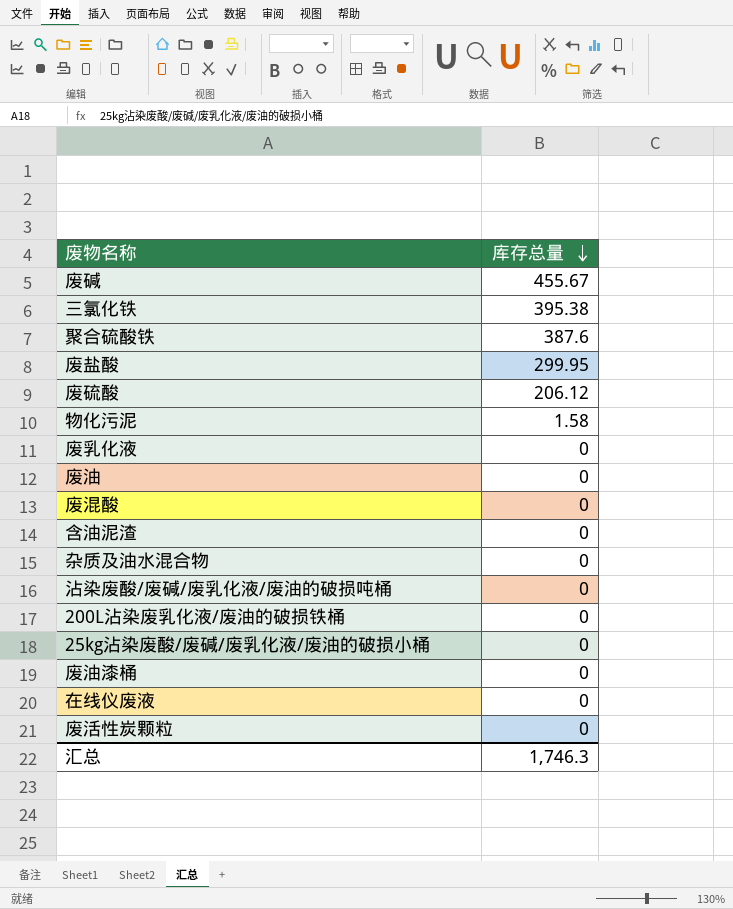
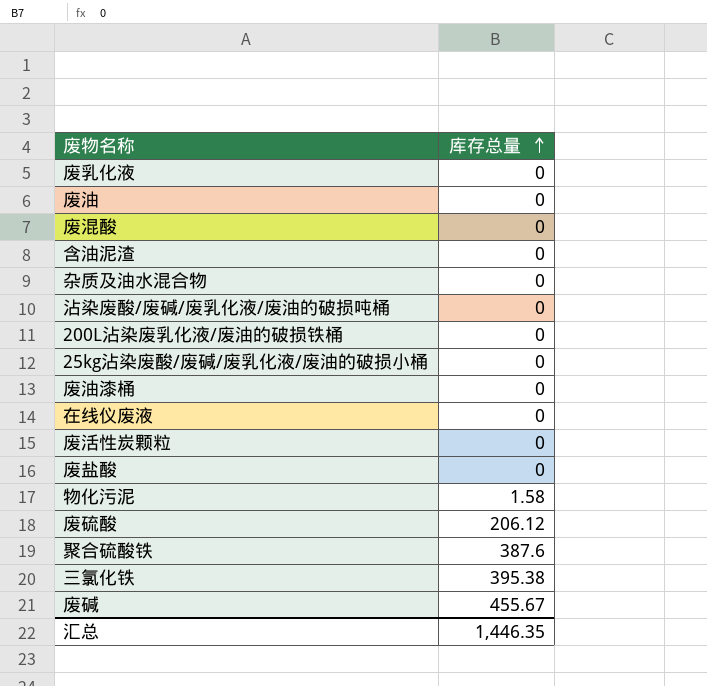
row order: 库存总量 descending -> 库存总量 ascending
废盐酸 | 库存总量: 299.95 -> 0
汇总 | 库存总量: 1,746.3 -> 1,446.35

